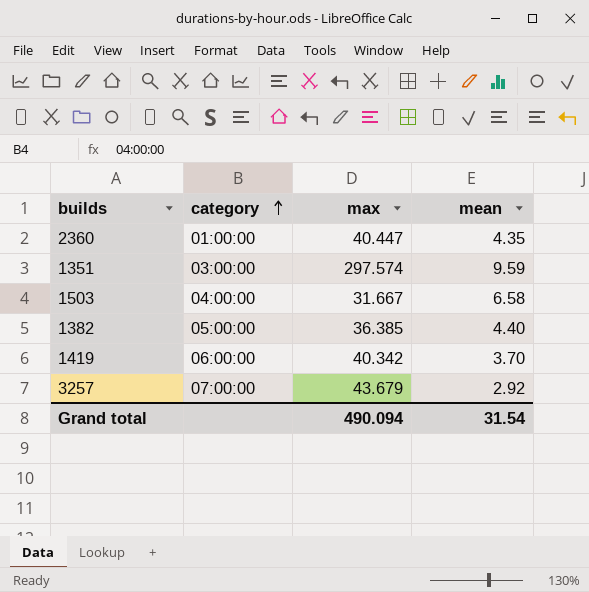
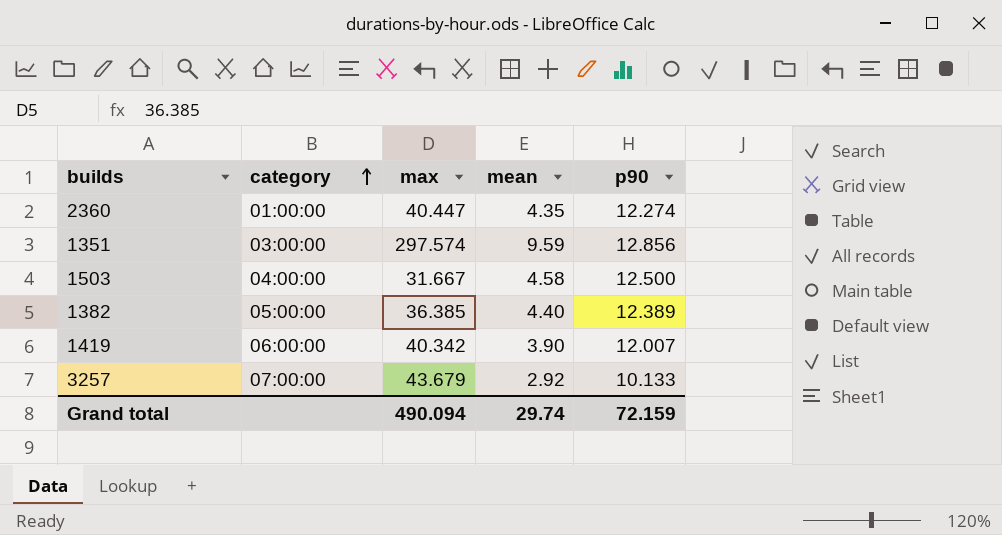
column p90 | position: none -> 5
1503 | mean: 6.58 -> 4.58
1419 | mean: 3.70 -> 3.90
Grand total | mean: 31.54 -> 29.74

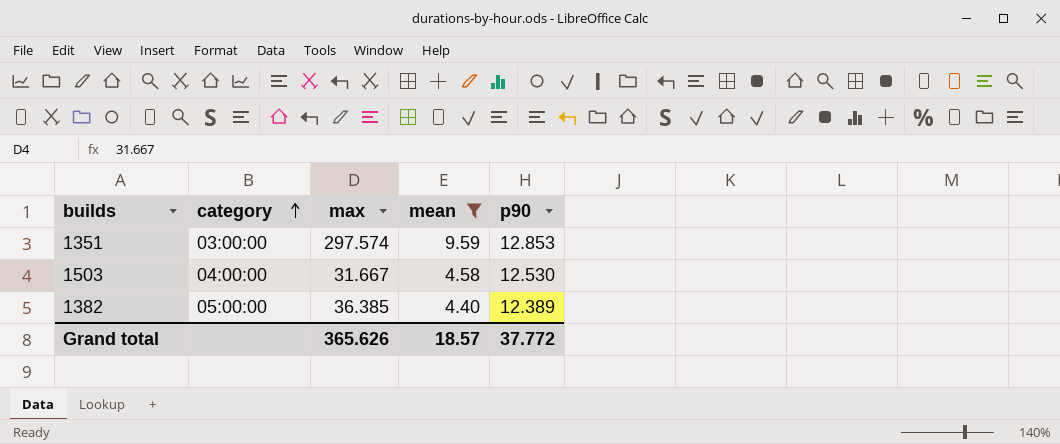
filter: none -> mean >= 4.40
1351 | p90: 12.856 -> 12.853
1503 | p90: 12.500 -> 12.530
Grand total | max: 490.094 -> 365.626
Grand total | mean: 29.74 -> 18.57
Grand total | p90: 72.159 -> 37.772

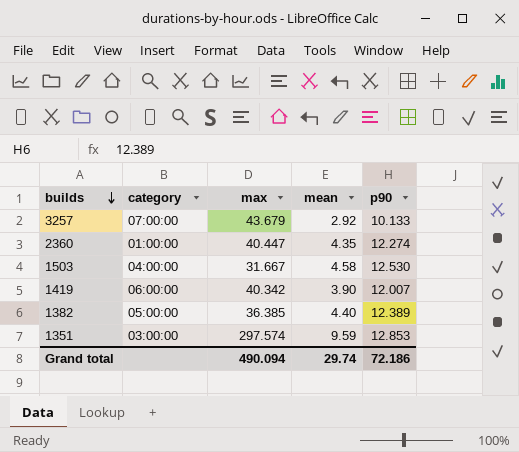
filter: mean >= 4.40 -> none
row order: category ascending -> builds descending
Grand total | max: 365.626 -> 490.094
Grand total | mean: 18.57 -> 29.74
Grand total | p90: 37.772 -> 72.186

